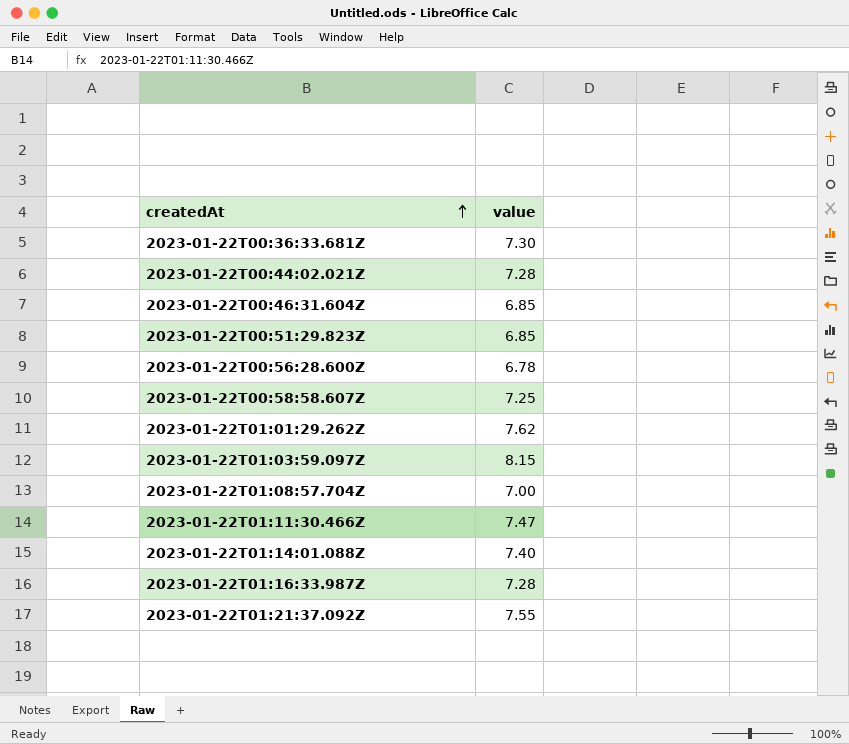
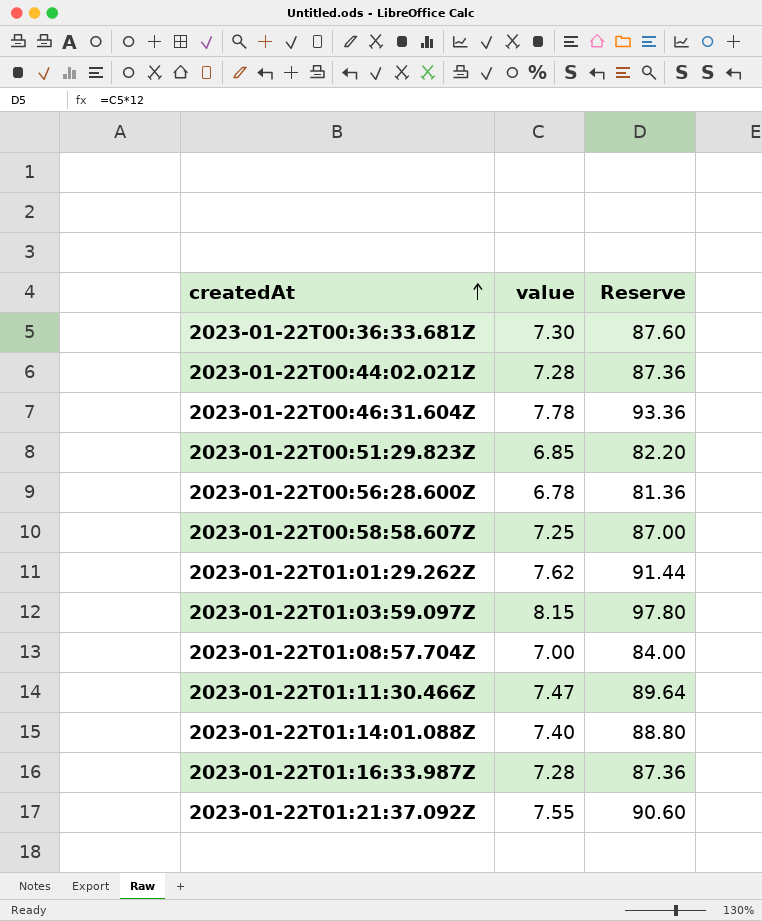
column Reserve | formula: none -> [value] * 12
2023-01-22T00:46:31.604Z | value: 6.85 -> 7.78

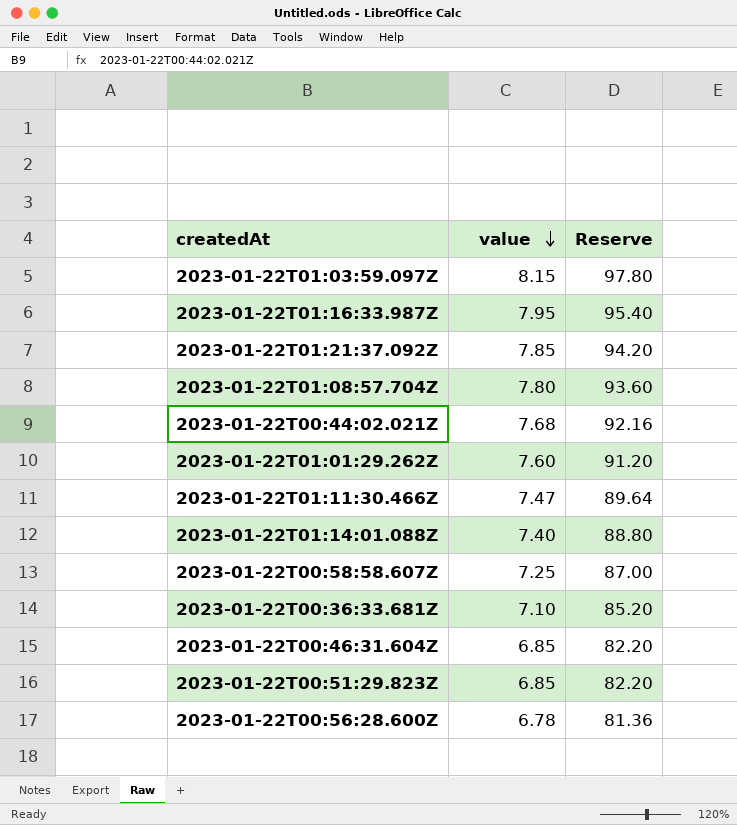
row order: createdAt ascending -> value descending
2023-01-22T01:16:33.987Z | value: 7.28 -> 7.95
2023-01-22T01:16:33.987Z | Reserve: 87.36 -> 95.40
2023-01-22T01:21:37.092Z | value: 7.55 -> 7.85
2023-01-22T01:21:37.092Z | Reserve: 90.60 -> 94.20
2023-01-22T01:08:57.704Z | value: 7.00 -> 7.80
2023-01-22T01:08:57.704Z | Reserve: 84.00 -> 93.60
2023-01-22T00:44:02.021Z | value: 7.28 -> 7.68
2023-01-22T00:44:02.021Z | Reserve: 87.36 -> 92.16
2023-01-22T01:01:29.262Z | value: 7.62 -> 7.60
2023-01-22T01:01:29.262Z | Reserve: 91.44 -> 91.20
2023-01-22T00:36:33.681Z | value: 7.30 -> 7.10
2023-01-22T00:36:33.681Z | Reserve: 87.60 -> 85.20
2023-01-22T00:46:31.604Z | value: 7.78 -> 6.85
2023-01-22T00:46:31.604Z | Reserve: 93.36 -> 82.20

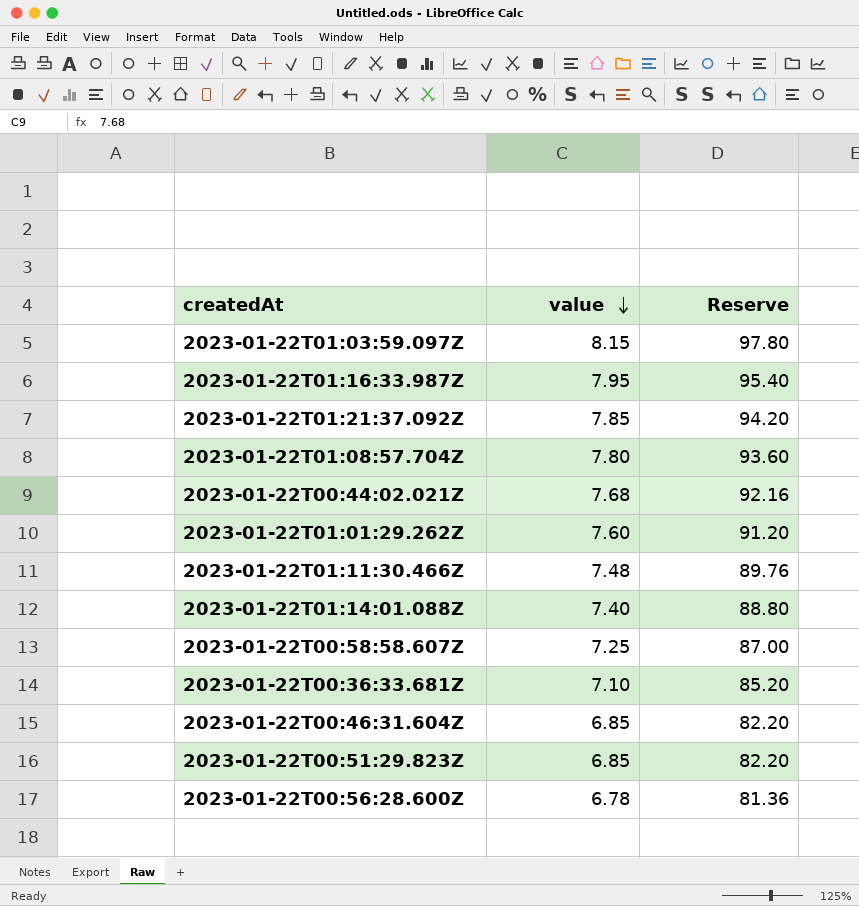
2023-01-22T01:11:30.466Z | value: 7.47 -> 7.48
2023-01-22T01:11:30.466Z | Reserve: 89.64 -> 89.76

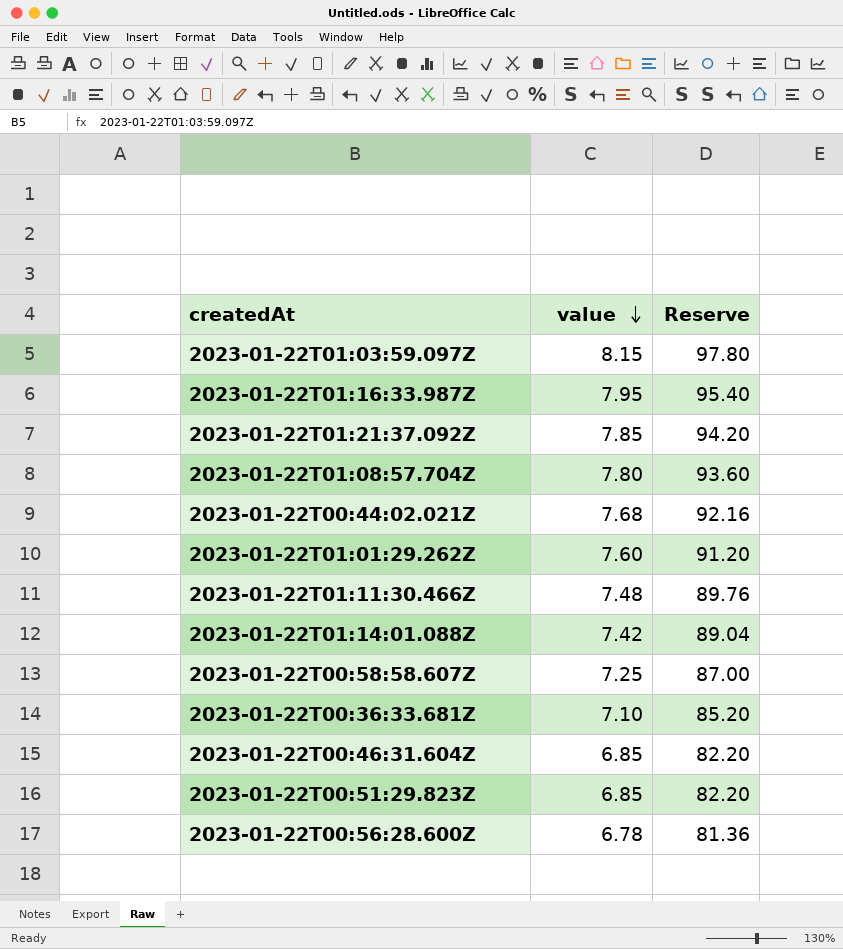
2023-01-22T01:14:01.088Z | value: 7.40 -> 7.42
2023-01-22T01:14:01.088Z | Reserve: 88.80 -> 89.04

